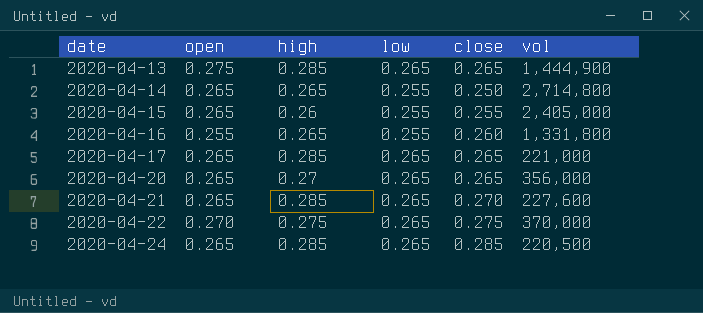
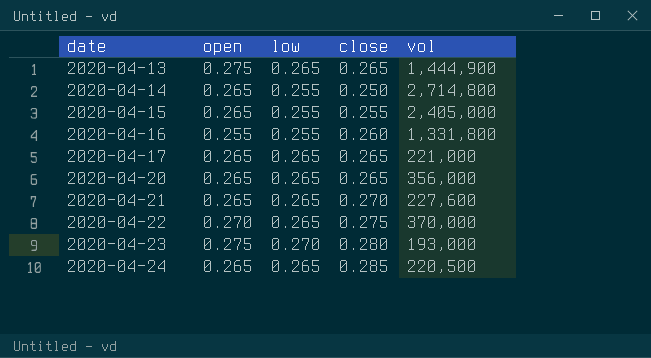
column high | position: 3 -> none
row 2020-04-23: none -> 0.275 | 0.270 | 0.280 | 193,000

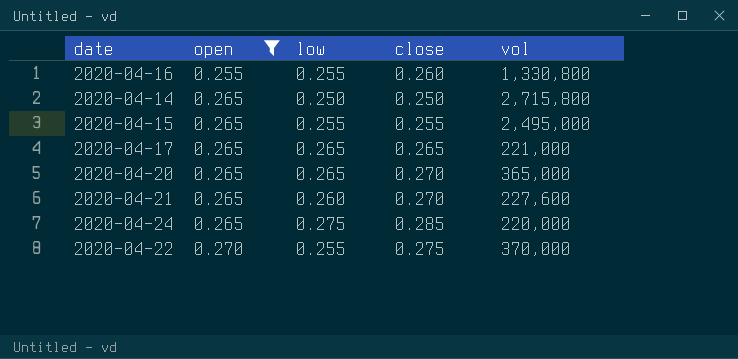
filter: none -> open != 0.275
row order: date ascending -> open ascending
2020-04-16 | vol: 1,331,800 -> 1,330,800
2020-04-14 | low: 0.255 -> 0.250
2020-04-14 | vol: 2,714,800 -> 2,715,800
2020-04-15 | vol: 2,405,000 -> 2,495,000
2020-04-20 | close: 0.265 -> 0.270
2020-04-20 | vol: 356,000 -> 365,000
2020-04-21 | low: 0.265 -> 0.260
2020-04-24 | low: 0.265 -> 0.275
2020-04-24 | vol: 220,500 -> 220,000
2020-04-22 | low: 0.265 -> 0.255

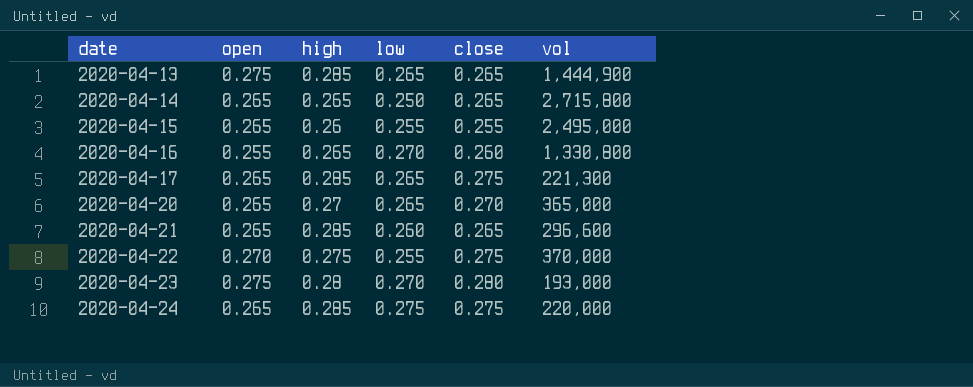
filter: open != 0.275 -> none
row order: open ascending -> date ascending
column high | position: none -> 3
2020-04-14 | close: 0.250 -> 0.265
2020-04-16 | low: 0.255 -> 0.270
2020-04-17 | close: 0.265 -> 0.275
2020-04-17 | vol: 221,000 -> 221,300
2020-04-21 | close: 0.270 -> 0.265
2020-04-21 | vol: 227,600 -> 296,600
2020-04-24 | close: 0.285 -> 0.275

